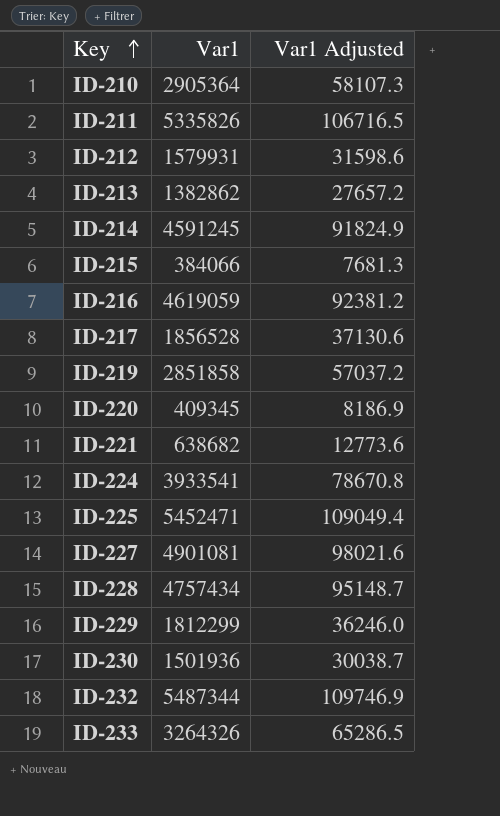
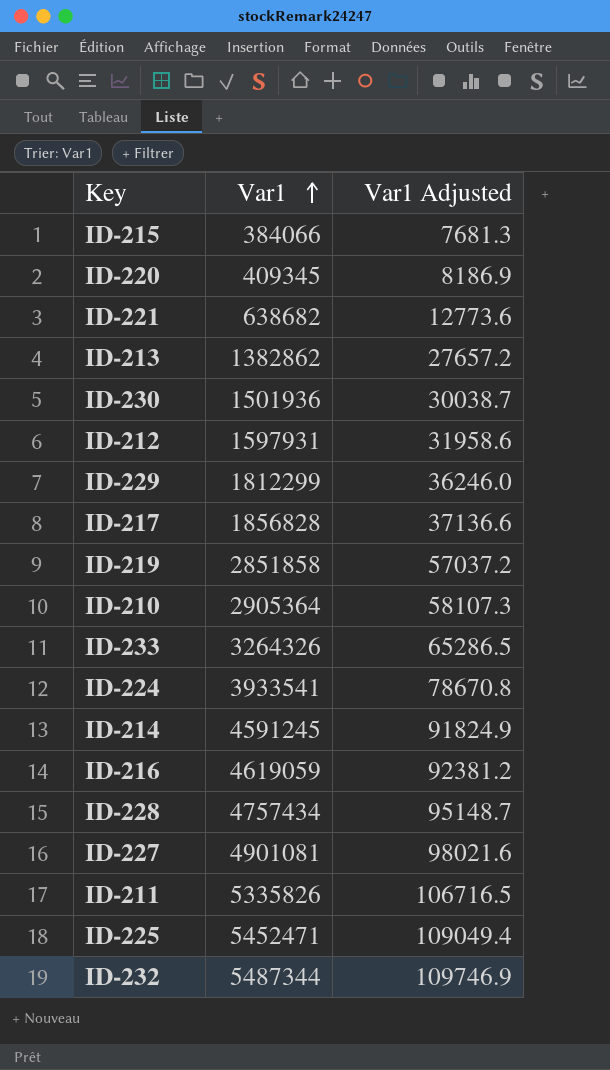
row order: Key ascending -> Var1 ascending
ID-212 | Var1: 1579931 -> 1597931
ID-212 | Var1 Adjusted: 31598.6 -> 31958.6
ID-217 | Var1: 1856528 -> 1856828
ID-217 | Var1 Adjusted: 37130.6 -> 37136.6

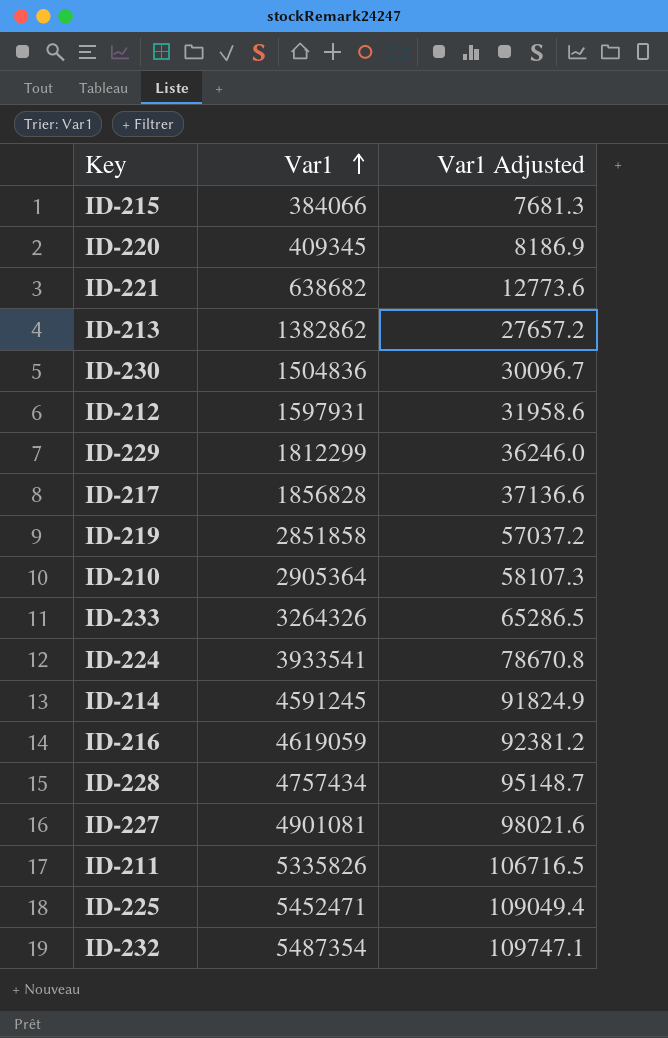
ID-230 | Var1: 1501936 -> 1504836
ID-230 | Var1 Adjusted: 30038.7 -> 30096.7
ID-232 | Var1: 5487344 -> 5487354
ID-232 | Var1 Adjusted: 109746.9 -> 109747.1

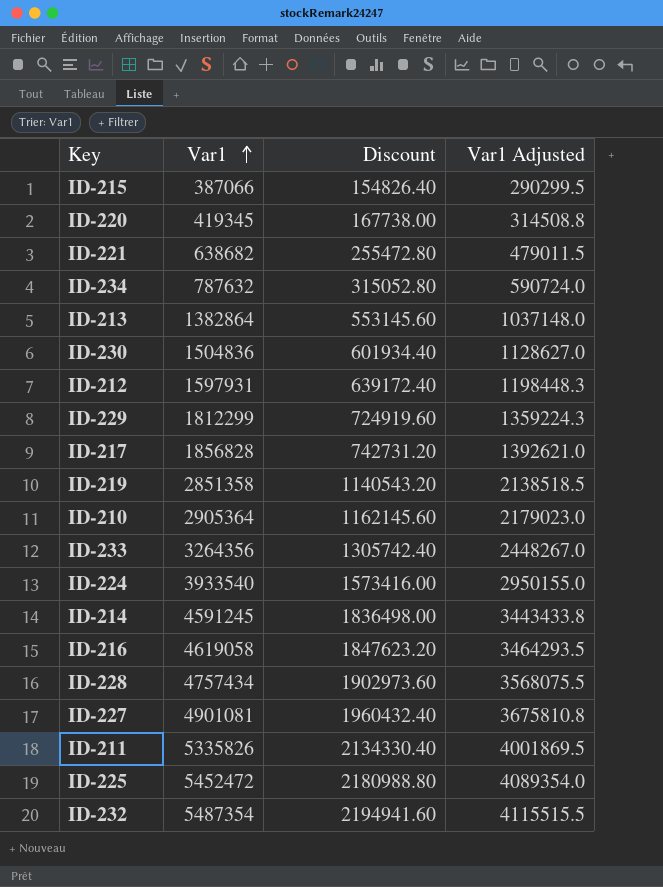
column Discount | formula: none -> [Var1] * 0.4
column Var1 Adjusted | formula: [Var1] * 0.02 -> [Var1] * 0.75
ID-215 | Var1: 384066 -> 387066
ID-220 | Var1: 409345 -> 419345
row ID-234: none -> 787632 | 315052.80 | 590724.0
ID-213 | Var1: 1382862 -> 1382864
ID-219 | Var1: 2851858 -> 2851358
ID-233 | Var1: 3264326 -> 3264356
ID-224 | Var1: 3933541 -> 3933540
ID-216 | Var1: 4619059 -> 4619058
ID-225 | Var1: 5452471 -> 5452472

